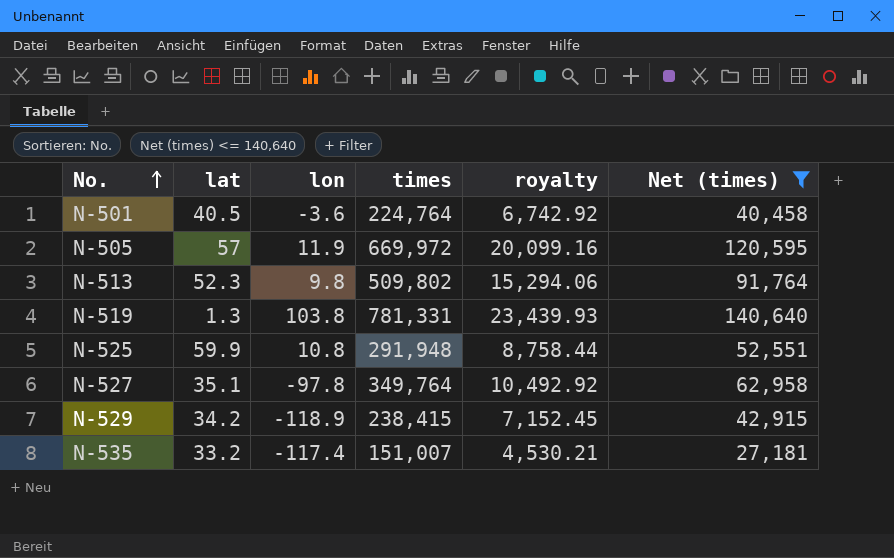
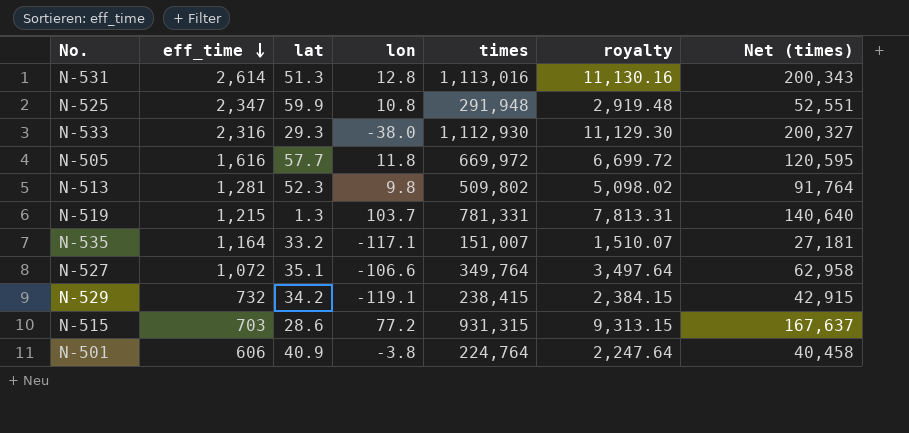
filter: Net (times) <= 140,640 -> none
row order: No. ascending -> eff_time descending
column eff_time | position: none -> 2
column royalty | formula: [times] * 0.03 -> [times] * 0.01
N-505 | lat: 57 -> 57.7
N-505 | lon: 11.9 -> 11.8
N-519 | lon: 103.8 -> 103.7
N-535 | lon: -117.4 -> -117.1
N-527 | lon: -97.8 -> -106.6
N-529 | lon: -118.9 -> -119.1
N-501 | lat: 40.5 -> 40.9
N-501 | lon: -3.6 -> -3.8

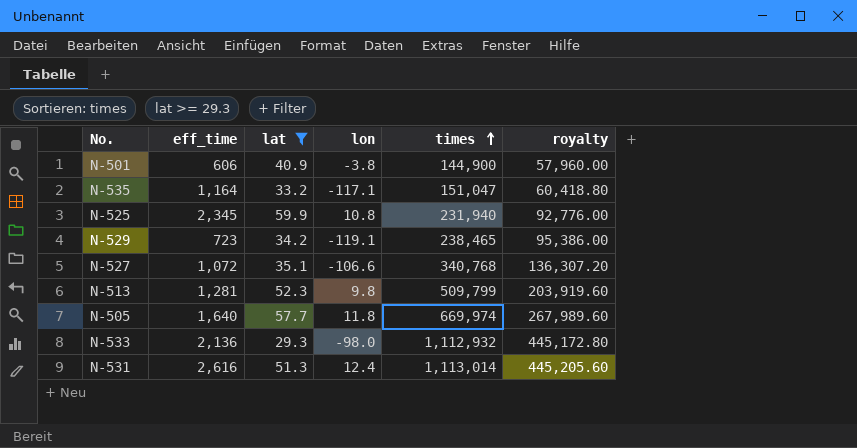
filter: none -> lat >= 29.3
row order: eff_time descending -> times ascending
column Net (times) | formula: [times] * 0.18 -> none
column royalty | formula: [times] * 0.01 -> [times] * 0.4
N-501 | times: 224,764 -> 144,900
N-535 | times: 151,007 -> 151,047
N-525 | eff_time: 2,347 -> 2,345
N-525 | times: 291,948 -> 231,940
N-529 | eff_time: 732 -> 723
N-529 | times: 238,415 -> 238,465
N-527 | times: 349,764 -> 340,768
N-513 | times: 509,802 -> 509,799
N-505 | eff_time: 1,616 -> 1,640
N-505 | times: 669,972 -> 669,974
N-533 | eff_time: 2,316 -> 2,136
N-533 | lon: -38.0 -> -98.0
N-533 | times: 1,112,930 -> 1,112,932
N-531 | eff_time: 2,614 -> 2,616
N-531 | lon: 12.8 -> 12.4
N-531 | times: 1,113,016 -> 1,113,014

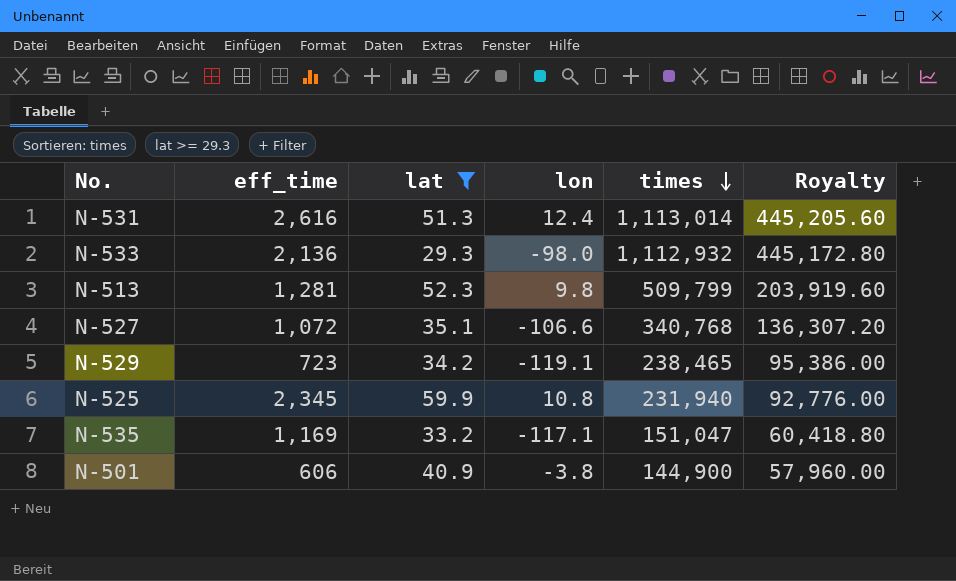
row order: times ascending -> times descending
column name: royalty -> Royalty
row N-505: 1,640 | 57.7 | 11.8 | 669,974 | 267,989.60 -> none
N-535 | eff_time: 1,164 -> 1,169

